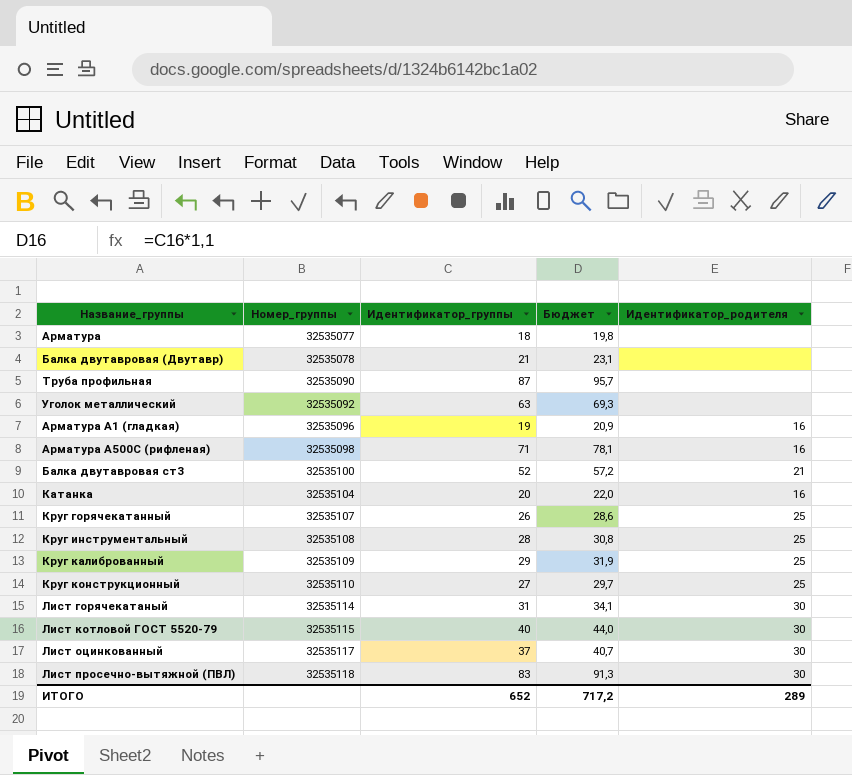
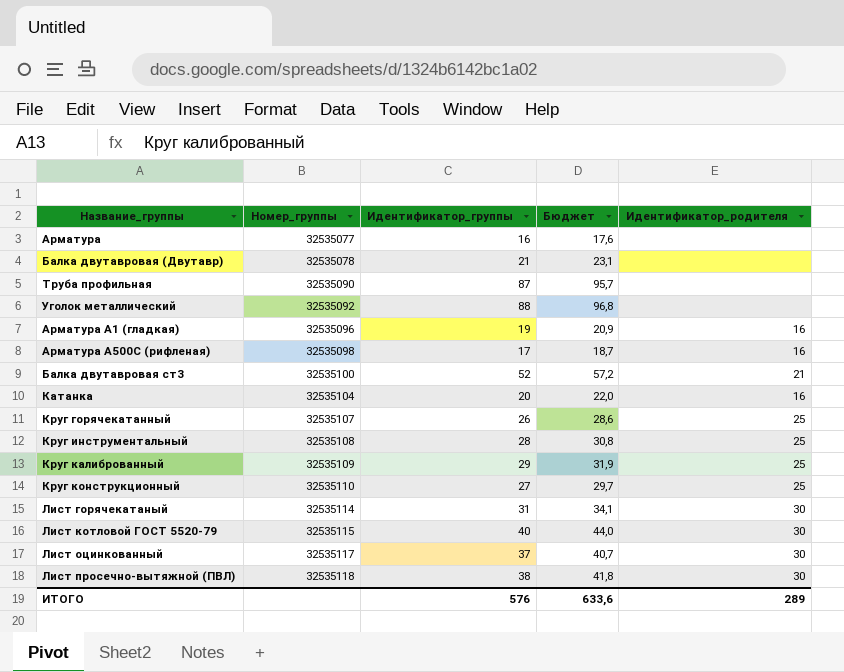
Арматура | Идентификатор_группы: 18 -> 16
Арматура | Бюджет: 19,8 -> 17,6
Уголок металлический | Идентификатор_группы: 63 -> 88
Уголок металлический | Бюджет: 69,3 -> 96,8
Арматура А500С (рифленая) | Идентификатор_группы: 71 -> 17
Арматура А500С (рифленая) | Бюджет: 78,1 -> 18,7
Лист просечно-вытяжной (ПВЛ) | Идентификатор_группы: 83 -> 38
Лист просечно-вытяжной (ПВЛ) | Бюджет: 91,3 -> 41,8
ИТОГО | Идентификатор_группы: 652 -> 576
ИТОГО | Бюджет: 717,2 -> 633,6

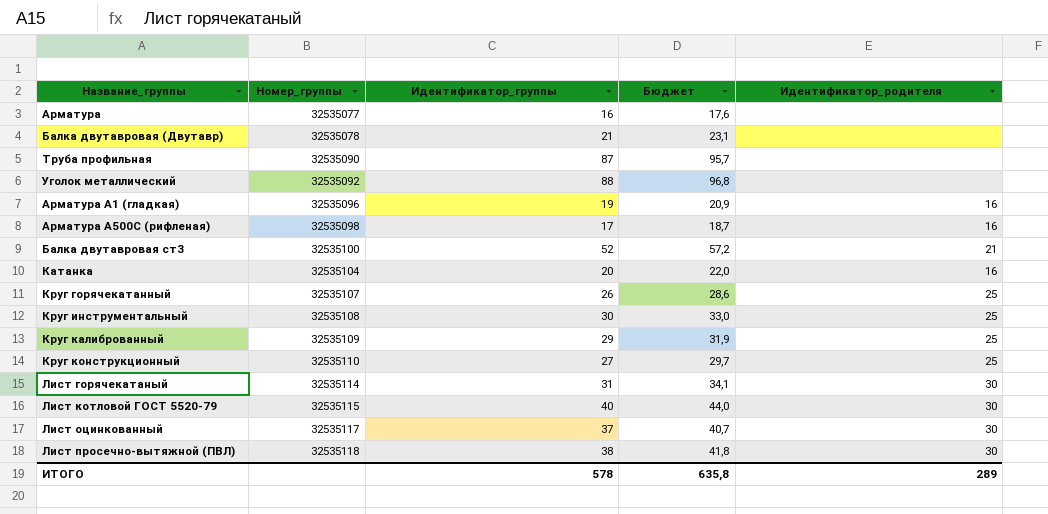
Круг инструментальный | Идентификатор_группы: 28 -> 30
Круг инструментальный | Бюджет: 30,8 -> 33,0
ИТОГО | Идентификатор_группы: 576 -> 578
ИТОГО | Бюджет: 633,6 -> 635,8

